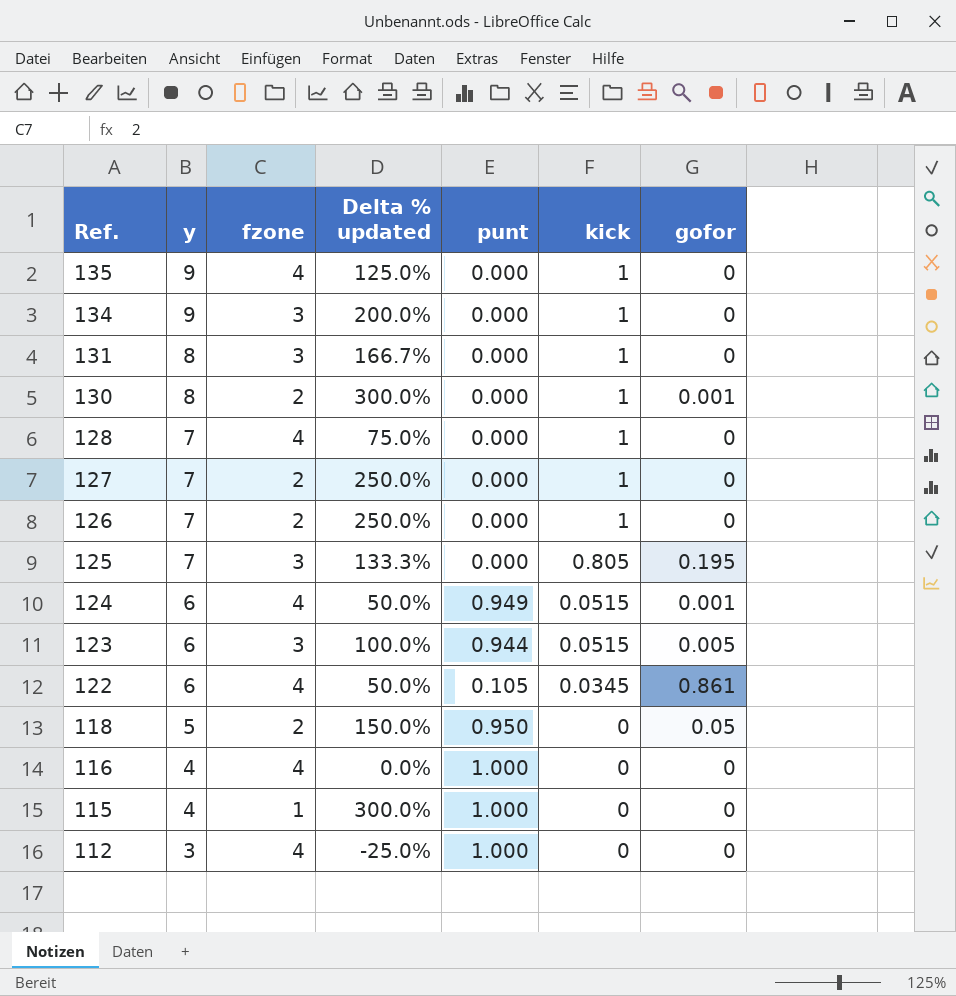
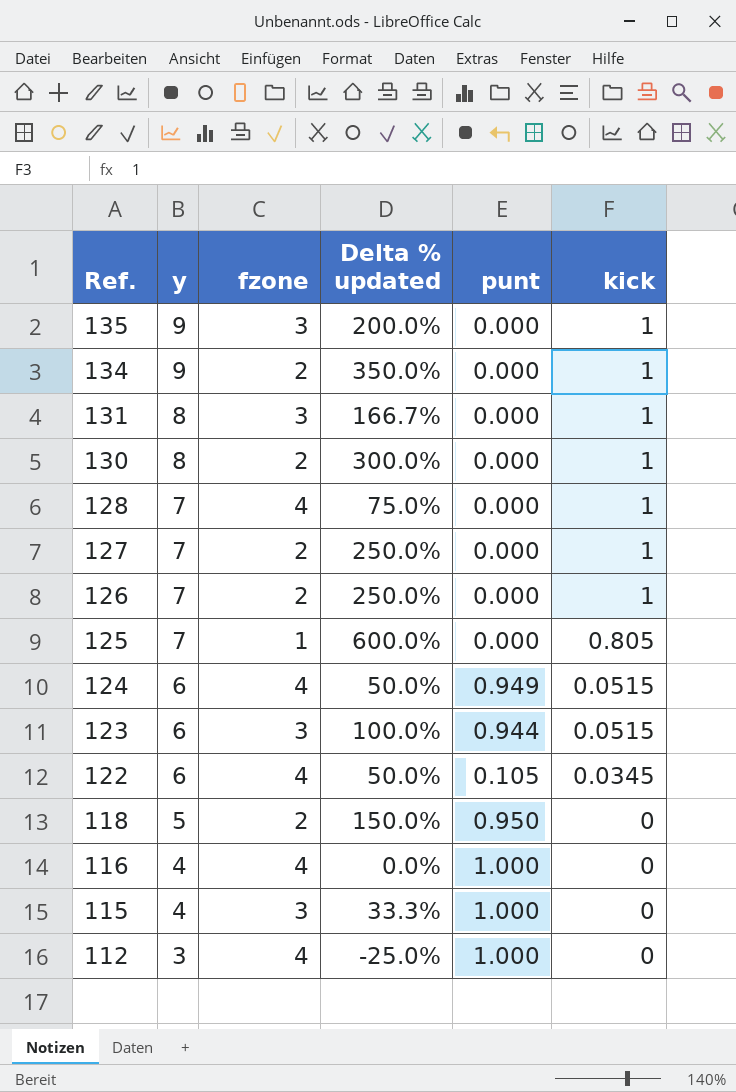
column gofor | position: 7 -> none
135 | fzone: 4 -> 3
135 | Delta % updated: 125.0% -> 200.0%
134 | fzone: 3 -> 2
134 | Delta % updated: 200.0% -> 350.0%
125 | fzone: 3 -> 1
125 | Delta % updated: 133.3% -> 600.0%
115 | fzone: 1 -> 3
115 | Delta % updated: 300.0% -> 33.3%

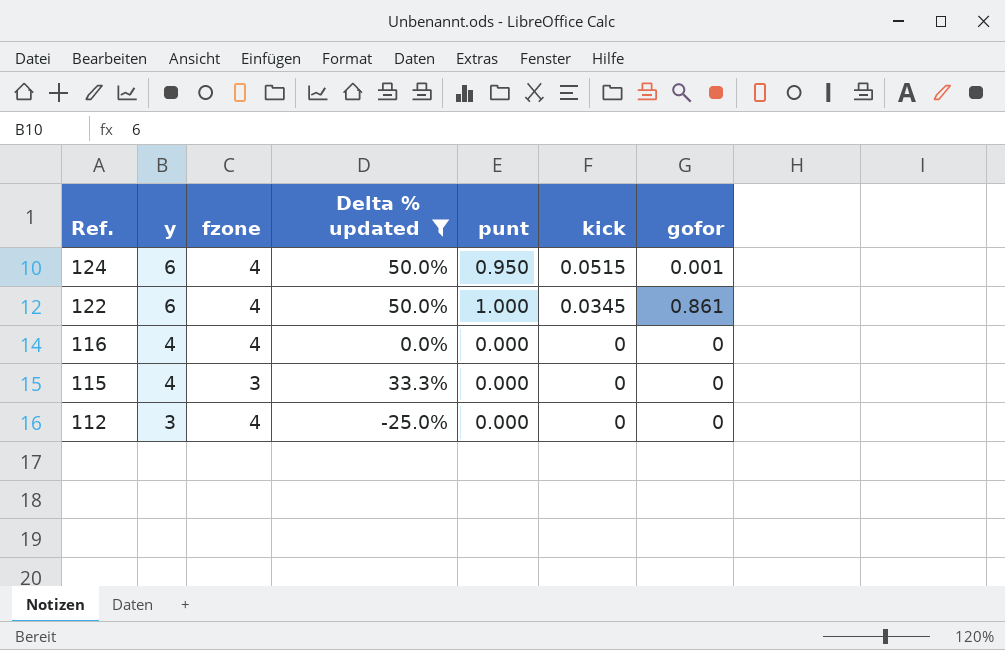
filter: none -> Delta % updated <= 50.0%
column gofor | position: none -> 7
124 | punt: 0.949 -> 0.950
122 | punt: 0.105 -> 1.000
116 | punt: 1.000 -> 0.000
115 | punt: 1.000 -> 0.000
112 | punt: 1.000 -> 0.000

